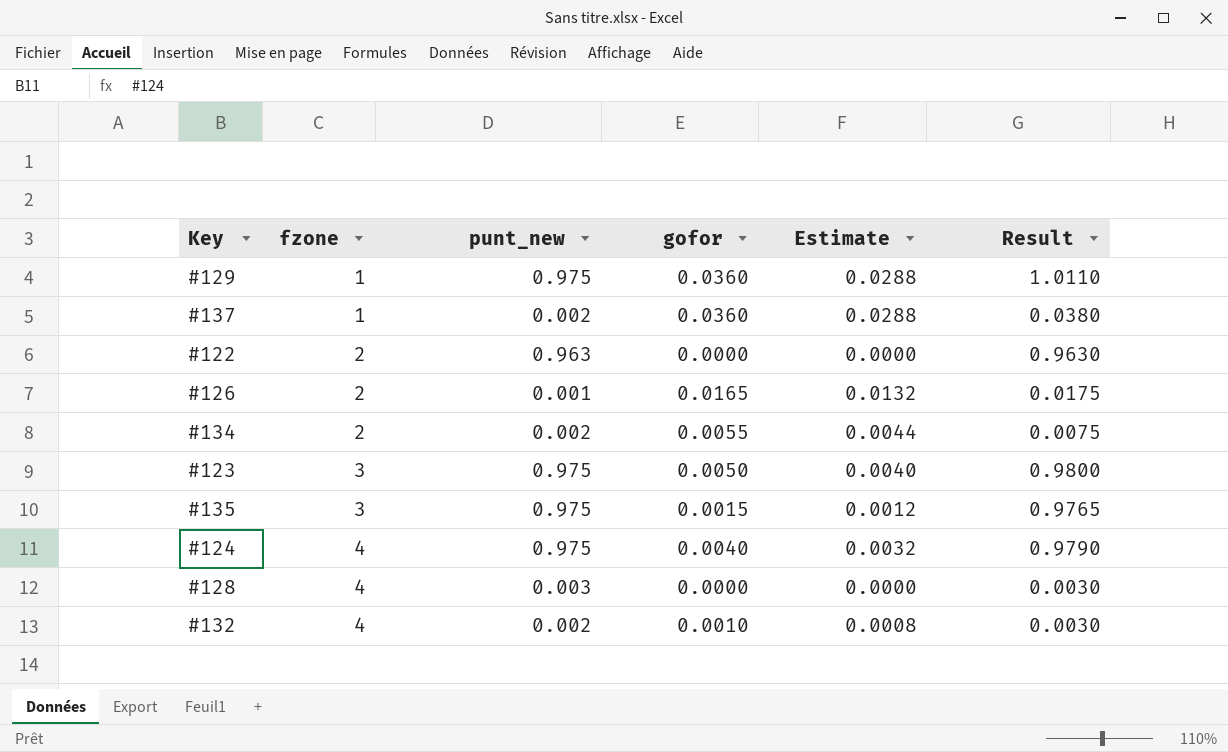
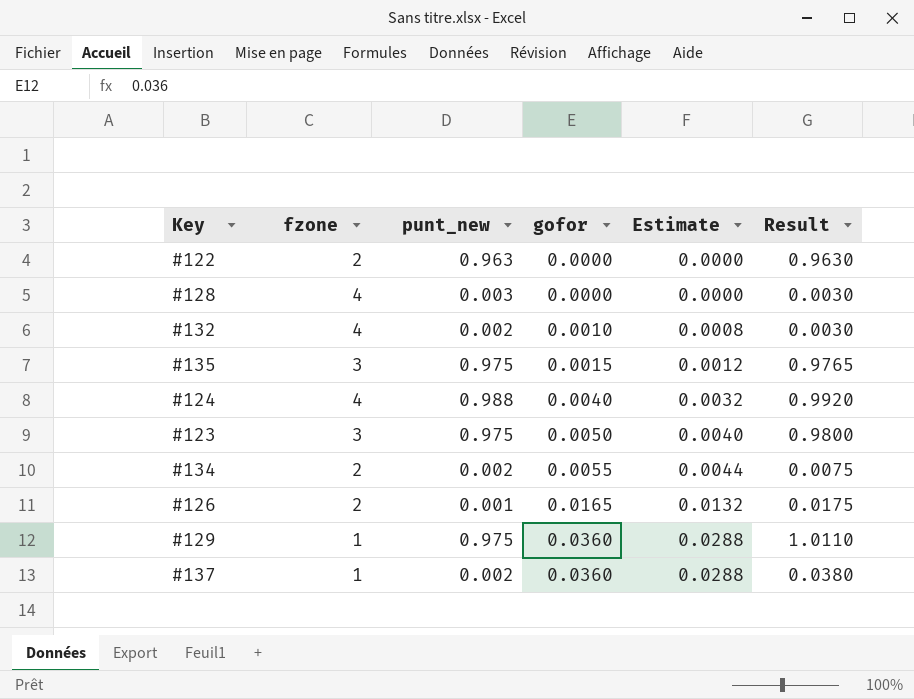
row order: fzone ascending -> gofor ascending
#124 | punt_new: 0.975 -> 0.988
#124 | Result: 0.9790 -> 0.9920

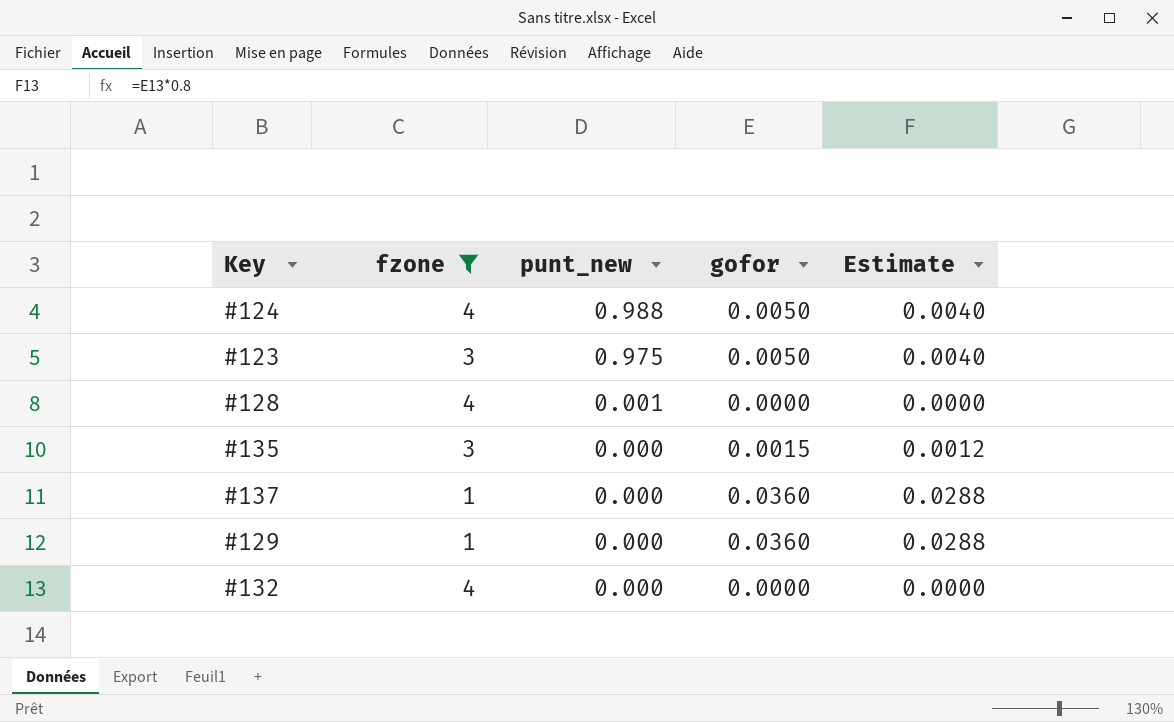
filter: none -> fzone != 2
row order: gofor ascending -> punt_new descending
column Result | formula: [punt_new] + [gofor] -> none
#124 | gofor: 0.0040 -> 0.0050
#124 | Estimate: 0.0032 -> 0.0040
#128 | punt_new: 0.003 -> 0.001
#135 | punt_new: 0.975 -> 0.000
#137 | punt_new: 0.002 -> 0.000
#129 | punt_new: 0.975 -> 0.000
#132 | punt_new: 0.002 -> 0.000
#132 | gofor: 0.0010 -> 0.0000
#132 | Estimate: 0.0008 -> 0.0000

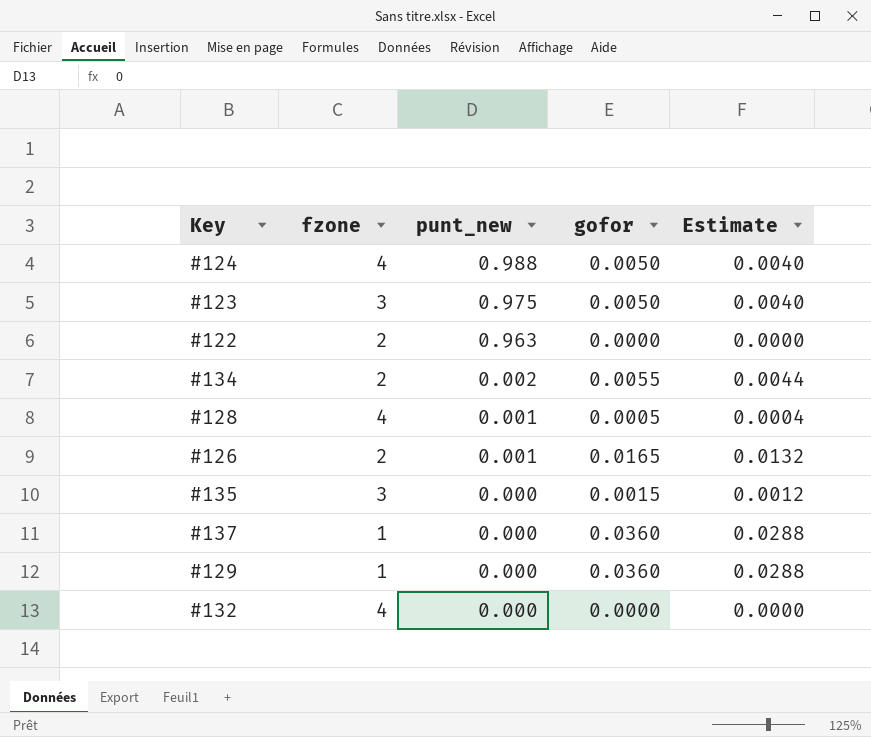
filter: fzone != 2 -> none
#128 | gofor: 0.0000 -> 0.0005
#128 | Estimate: 0.0000 -> 0.0004

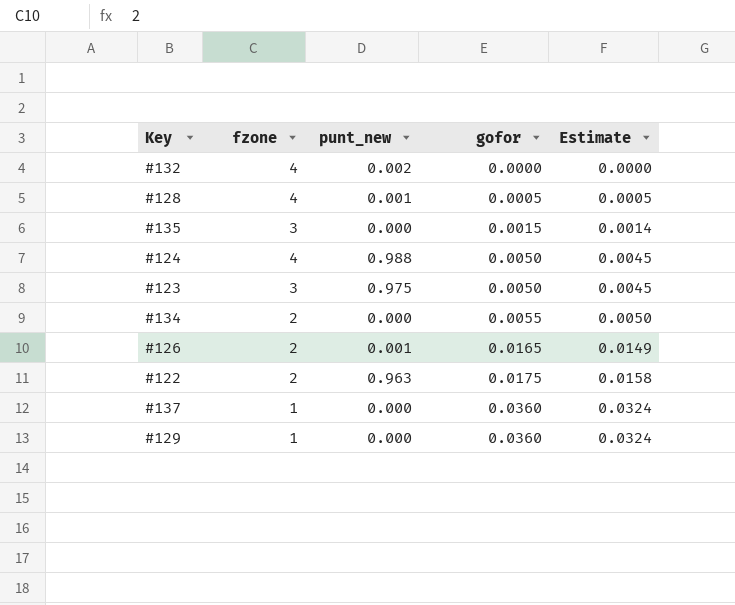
row order: punt_new descending -> gofor ascending
column Estimate | formula: [gofor] * 0.8 -> [gofor] * 0.9
#132 | punt_new: 0.000 -> 0.002
#134 | punt_new: 0.002 -> 0.000
#122 | gofor: 0.0000 -> 0.0175

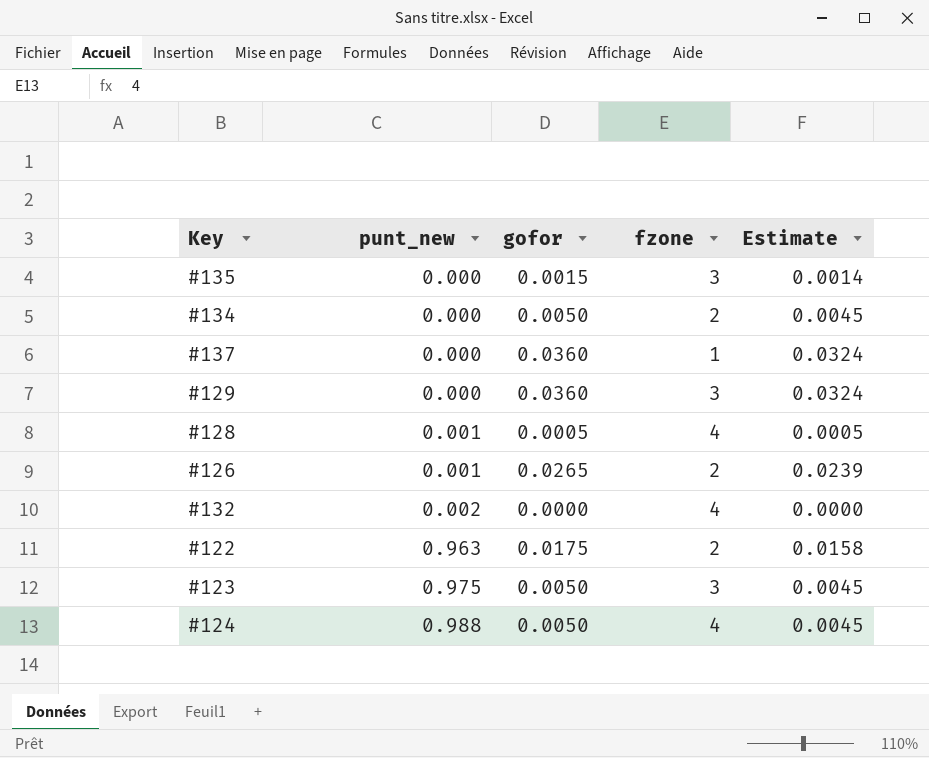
row order: gofor ascending -> punt_new ascending
column fzone | position: 2 -> 4
#134 | gofor: 0.0055 -> 0.0050
#134 | Estimate: 0.0050 -> 0.0045
#129 | fzone: 1 -> 3
#126 | gofor: 0.0165 -> 0.0265
#126 | Estimate: 0.0149 -> 0.0239

